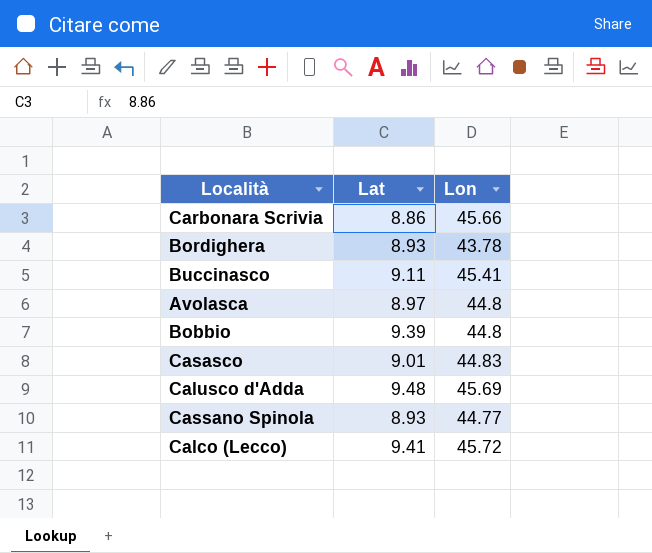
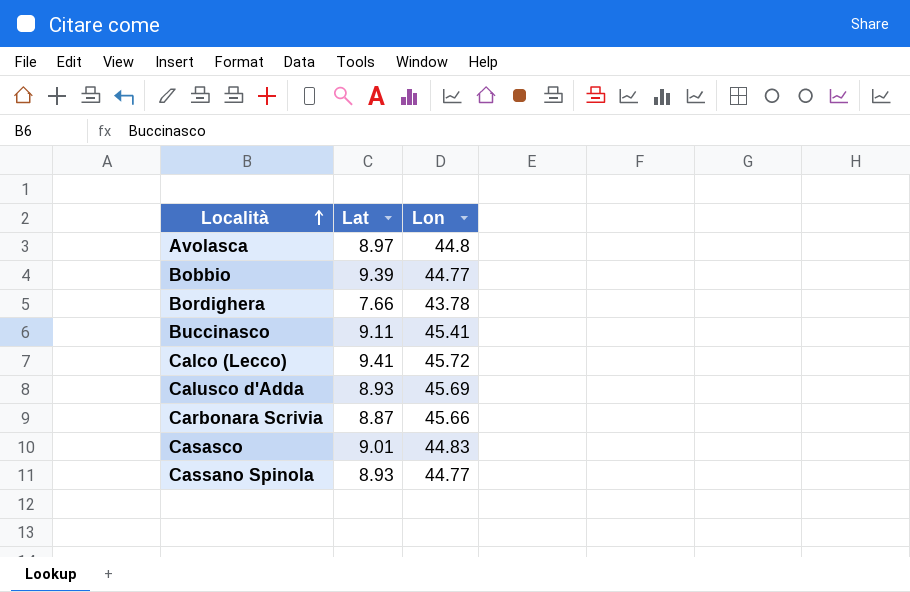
row order: none -> Località ascending
Bobbio | Lon: 44.8 -> 44.77
Bordighera | Lat: 8.93 -> 7.66
Calusco d'Adda | Lat: 9.48 -> 8.93
Carbonara Scrivia | Lat: 8.86 -> 8.87

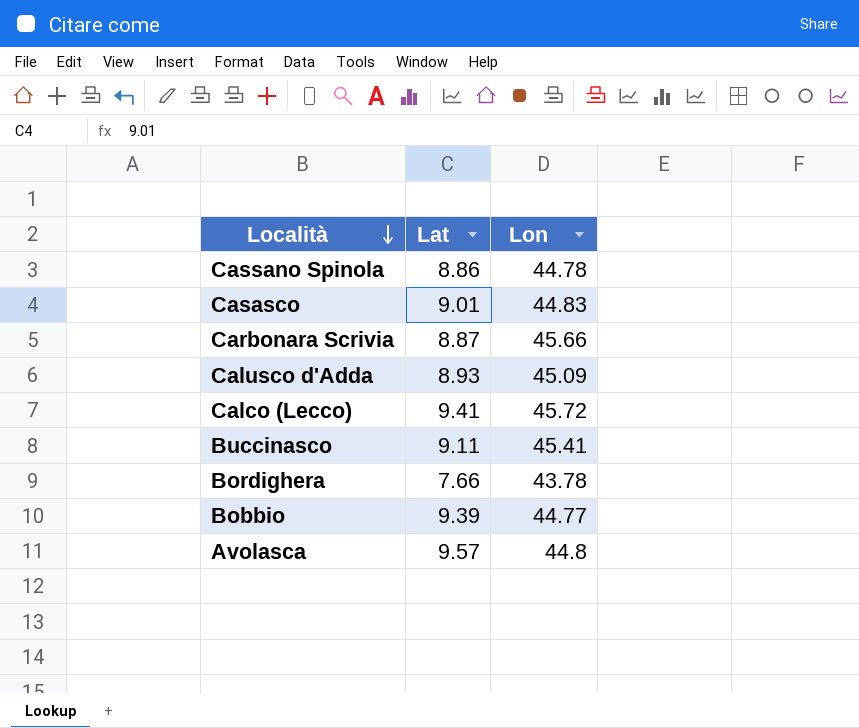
row order: Località ascending -> Località descending
Cassano Spinola | Lat: 8.93 -> 8.86
Cassano Spinola | Lon: 44.77 -> 44.78
Calusco d'Adda | Lon: 45.69 -> 45.09
Avolasca | Lat: 8.97 -> 9.57

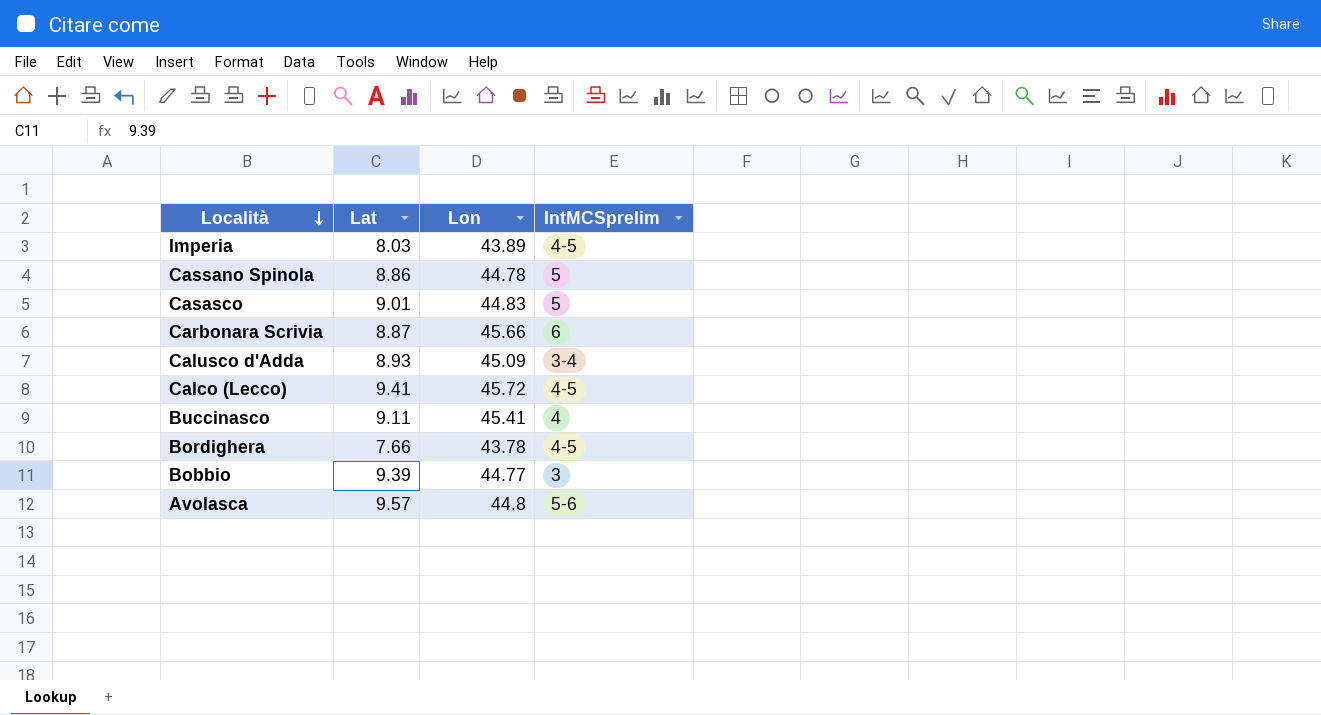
column IntMCSprelim | position: none -> 4
row Imperia: none -> 8.03 | 43.89 | 4-5

